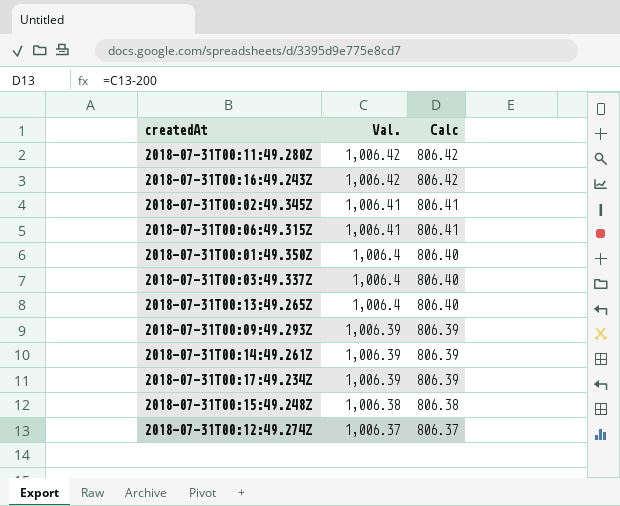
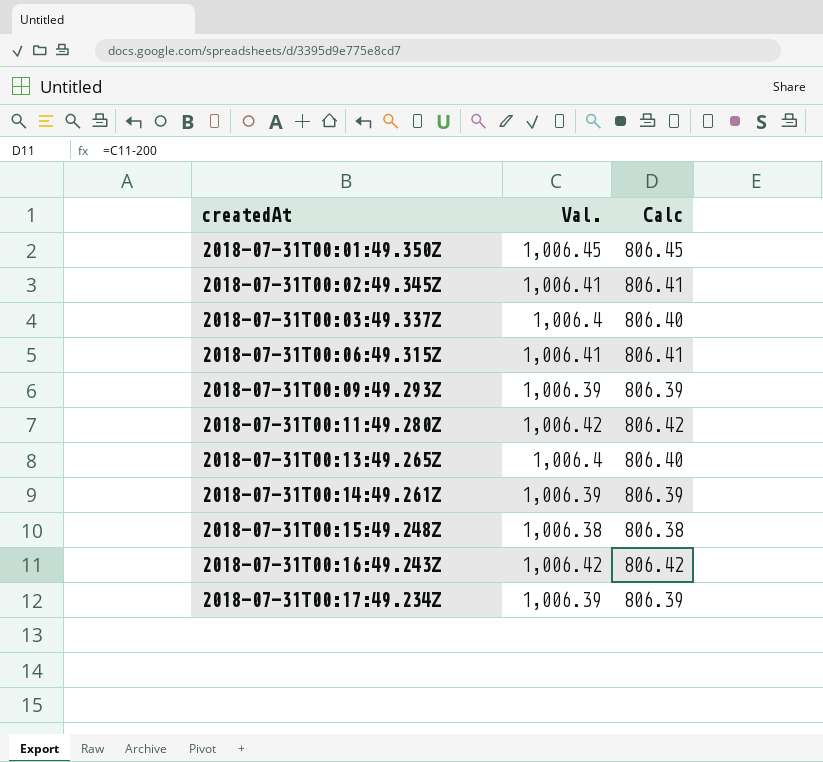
row order: Val. descending -> createdAt ascending
row 2018-07-31T00:12:49.274Z: 1,006.37 | 806.37 -> none
2018-07-31T00:01:49.350Z | Val.: 1,006.4 -> 1,006.45
2018-07-31T00:01:49.350Z | Calc: 806.40 -> 806.45

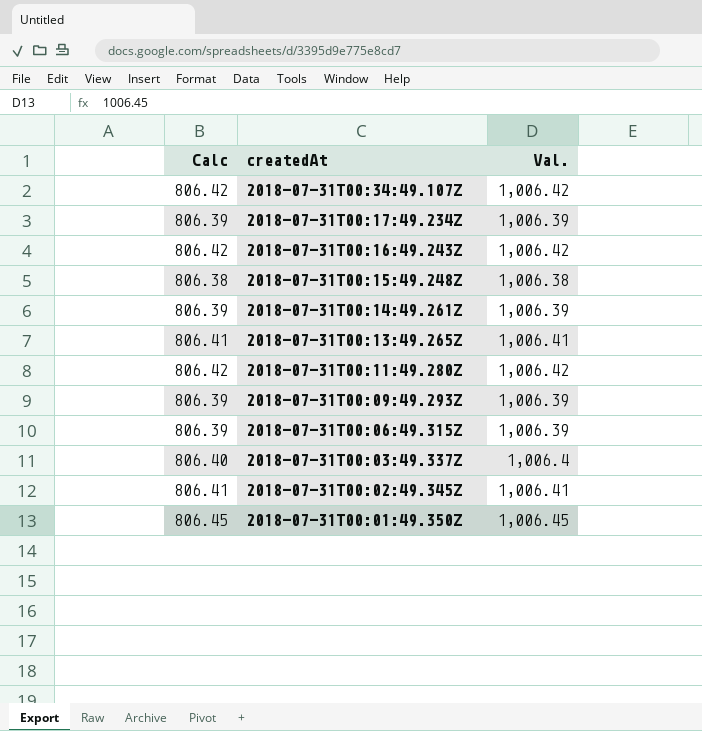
row order: createdAt ascending -> createdAt descending
column Calc | position: 3 -> 1
row 2018-07-31T00:34:49.107Z: none -> 806.42 | 1,006.42
2018-07-31T00:13:49.265Z | Calc: 806.40 -> 806.41
2018-07-31T00:13:49.265Z | Val.: 1,006.4 -> 1,006.41
2018-07-31T00:06:49.315Z | Calc: 806.41 -> 806.39
2018-07-31T00:06:49.315Z | Val.: 1,006.41 -> 1,006.39

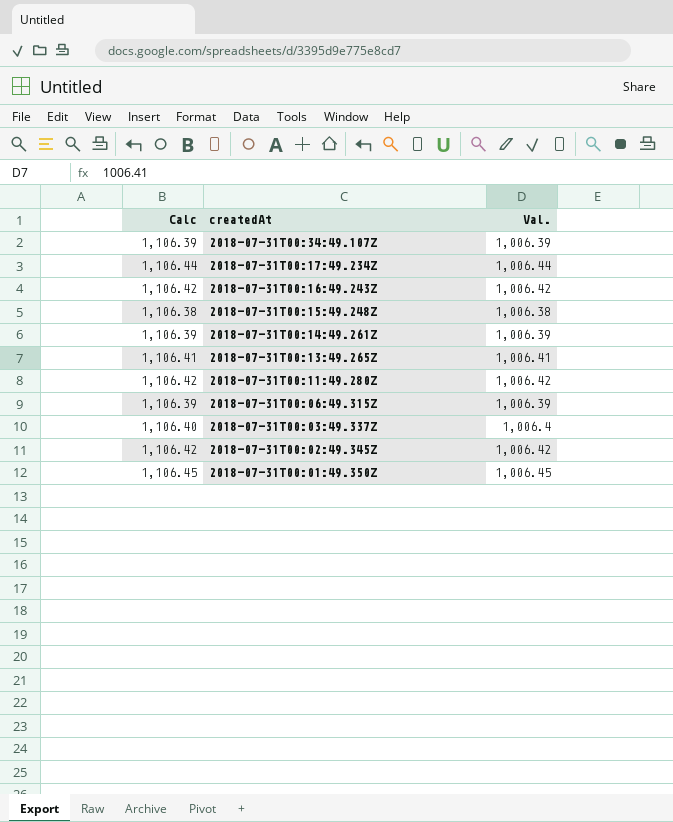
column Calc | formula: [Val.] - 200 -> [Val.] + 100
row 2018-07-31T00:09:49.293Z: 806.39 | 1,006.39 -> none
2018-07-31T00:34:49.107Z | Val.: 1,006.42 -> 1,006.39
2018-07-31T00:17:49.234Z | Val.: 1,006.39 -> 1,006.44
2018-07-31T00:02:49.345Z | Val.: 1,006.41 -> 1,006.42

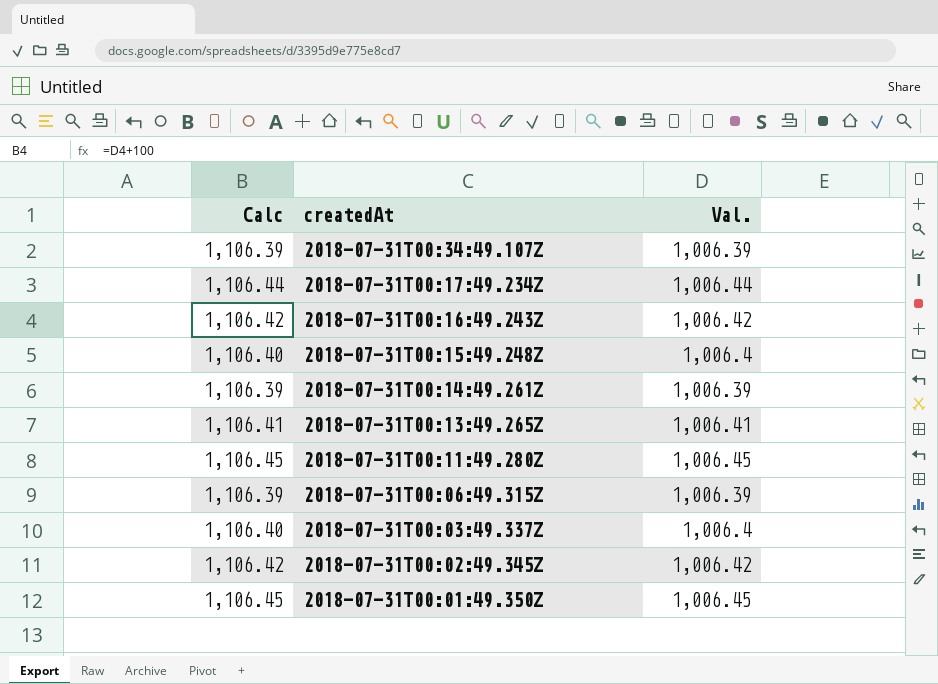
2018-07-31T00:15:49.248Z | Calc: 1,106.38 -> 1,106.40
2018-07-31T00:15:49.248Z | Val.: 1,006.38 -> 1,006.4
2018-07-31T00:11:49.280Z | Calc: 1,106.42 -> 1,106.45
2018-07-31T00:11:49.280Z | Val.: 1,006.42 -> 1,006.45

